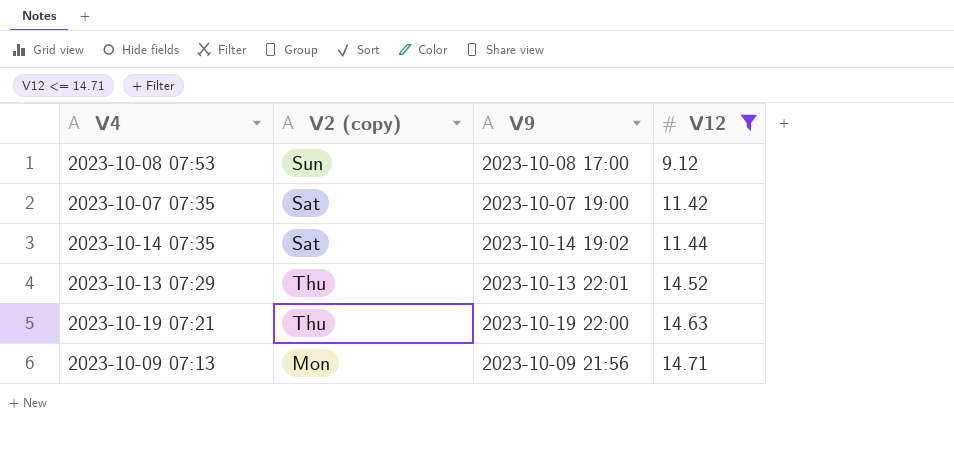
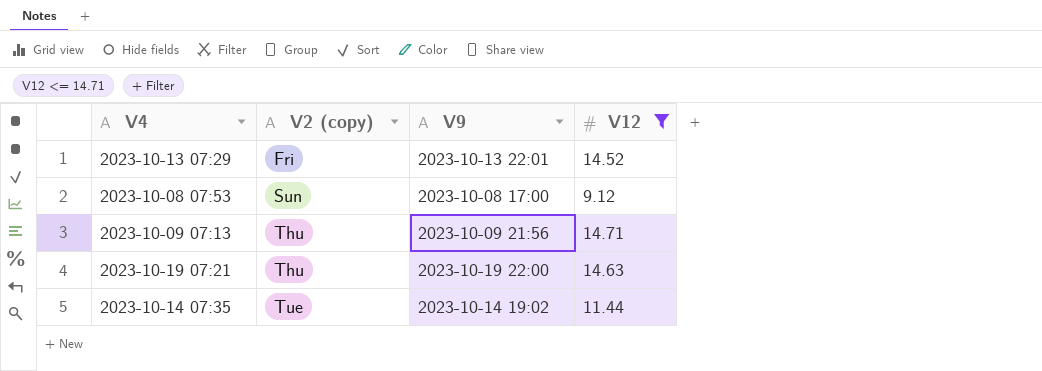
row order: V12 ascending -> V2 (copy) ascending
row 2023-10-07 07:35: Sat | 2023-10-07 19:00 | 11.42 -> none
2023-10-13 07:29 | V2 (copy): Thu -> Fri
2023-10-09 07:13 | V2 (copy): Mon -> Thu
2023-10-14 07:35 | V2 (copy): Sat -> Tue

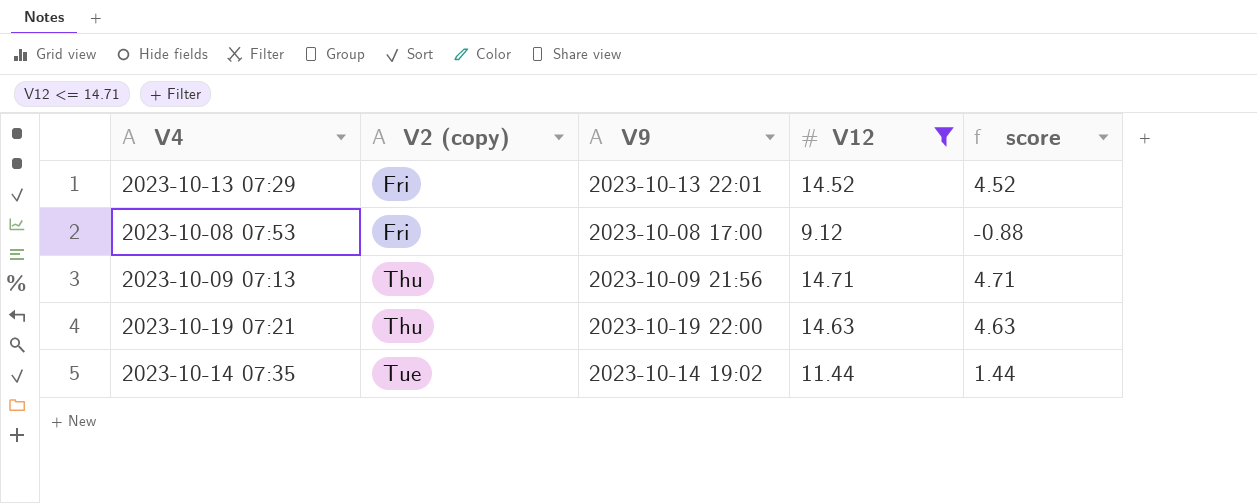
column score | formula: none -> [V12] - 10
2023-10-08 07:53 | V2 (copy): Sun -> Fri

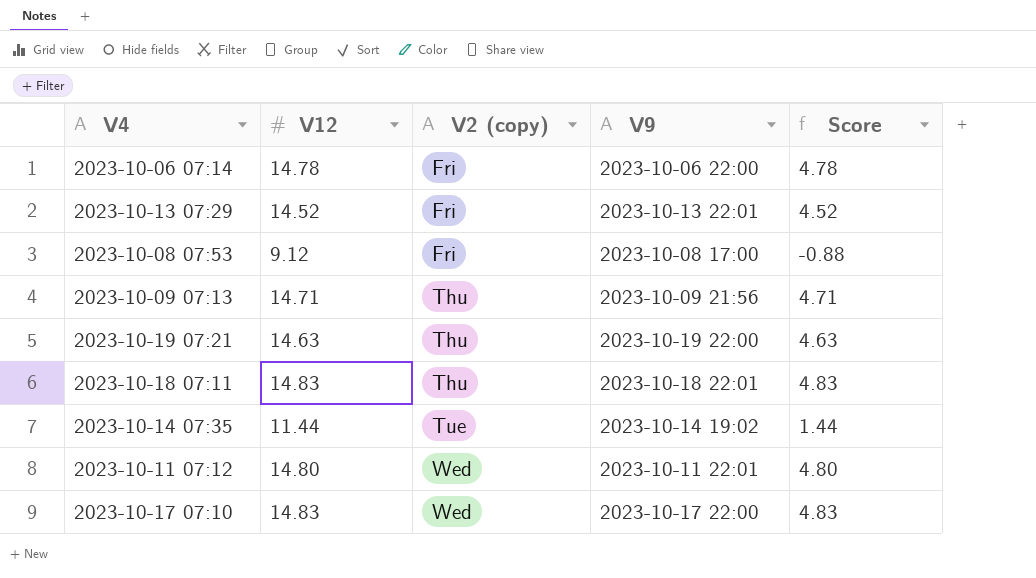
filter: V12 <= 14.71 -> none
column V12 | position: 4 -> 2
column name: score -> Score

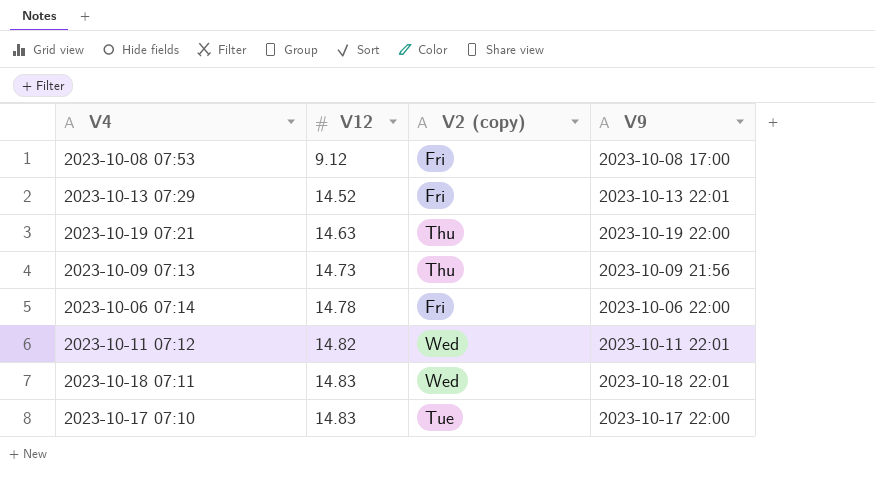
row order: V2 (copy) ascending -> V12 ascending
column Score | formula: [V12] - 10 -> none
row 2023-10-14 07:35: 11.44 | Tue | 2023-10-14 19:02 | 1.44 -> none
2023-10-09 07:13 | V12: 14.71 -> 14.73
2023-10-11 07:12 | V12: 14.80 -> 14.82
2023-10-18 07:11 | V2 (copy): Thu -> Wed
2023-10-17 07:10 | V2 (copy): Wed -> Tue

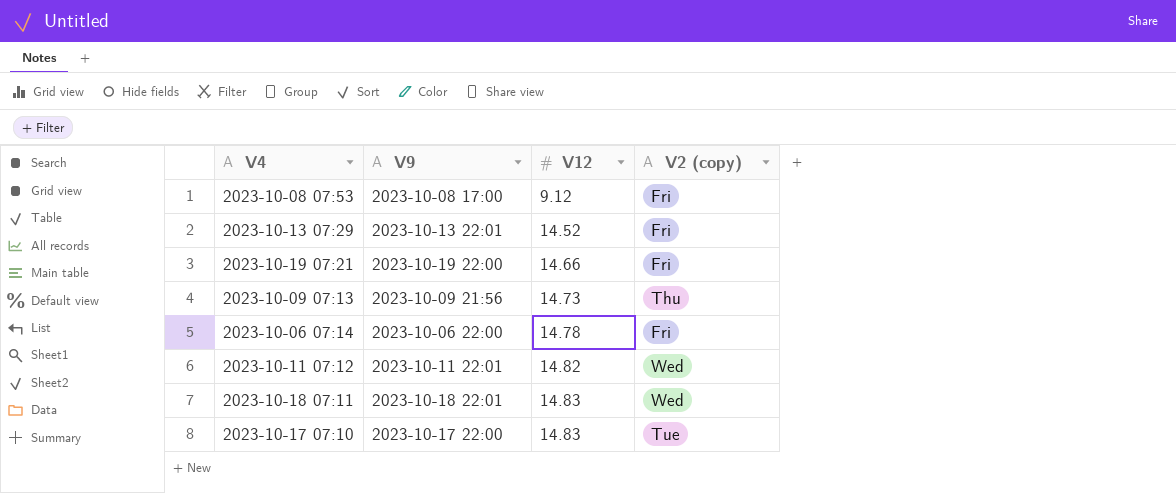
column V9 | position: 4 -> 2
2023-10-19 07:21 | V12: 14.63 -> 14.66
2023-10-19 07:21 | V2 (copy): Thu -> Fri

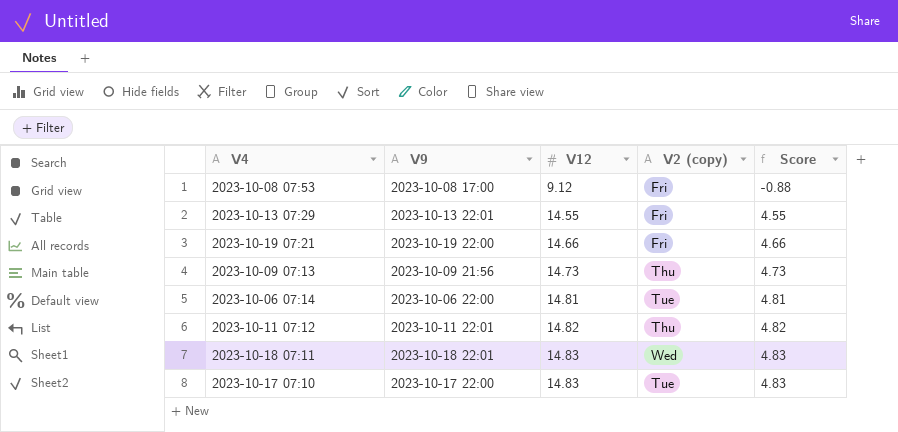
column Score | formula: none -> [V12] - 10
2023-10-13 07:29 | V12: 14.52 -> 14.55
2023-10-06 07:14 | V12: 14.78 -> 14.81
2023-10-06 07:14 | V2 (copy): Fri -> Tue
2023-10-11 07:12 | V2 (copy): Wed -> Thu

